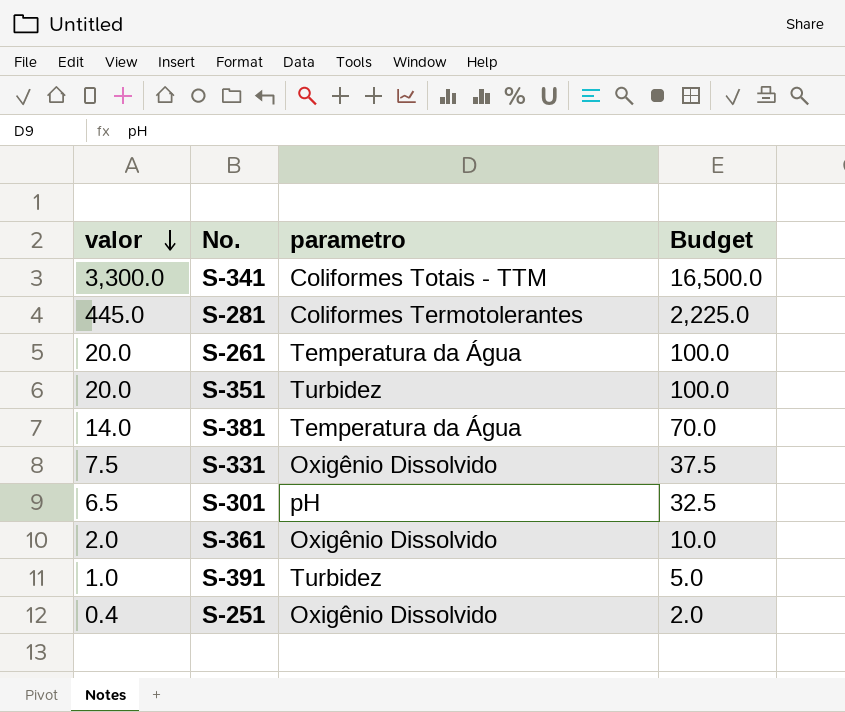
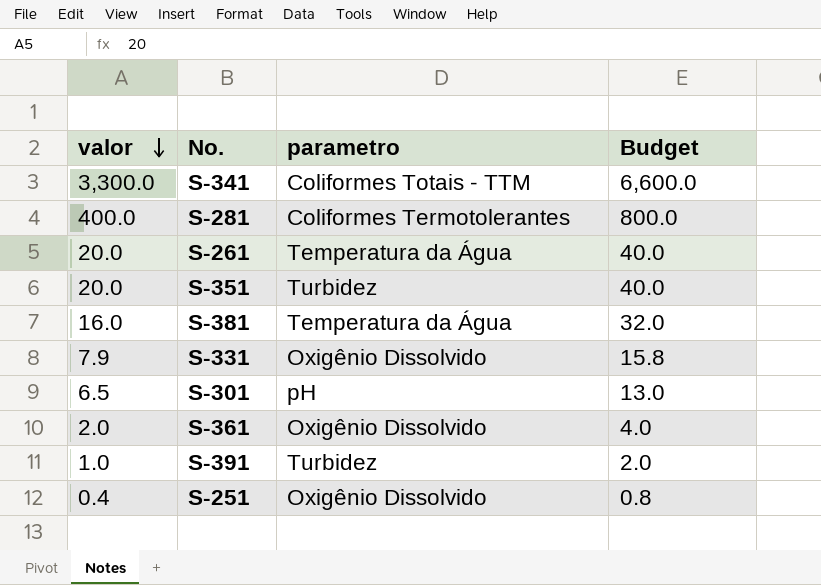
column Budget | formula: [valor] * 5 -> [valor] * 2
S-281 | valor: 445.0 -> 400.0
S-381 | valor: 14.0 -> 16.0
S-331 | valor: 7.5 -> 7.9

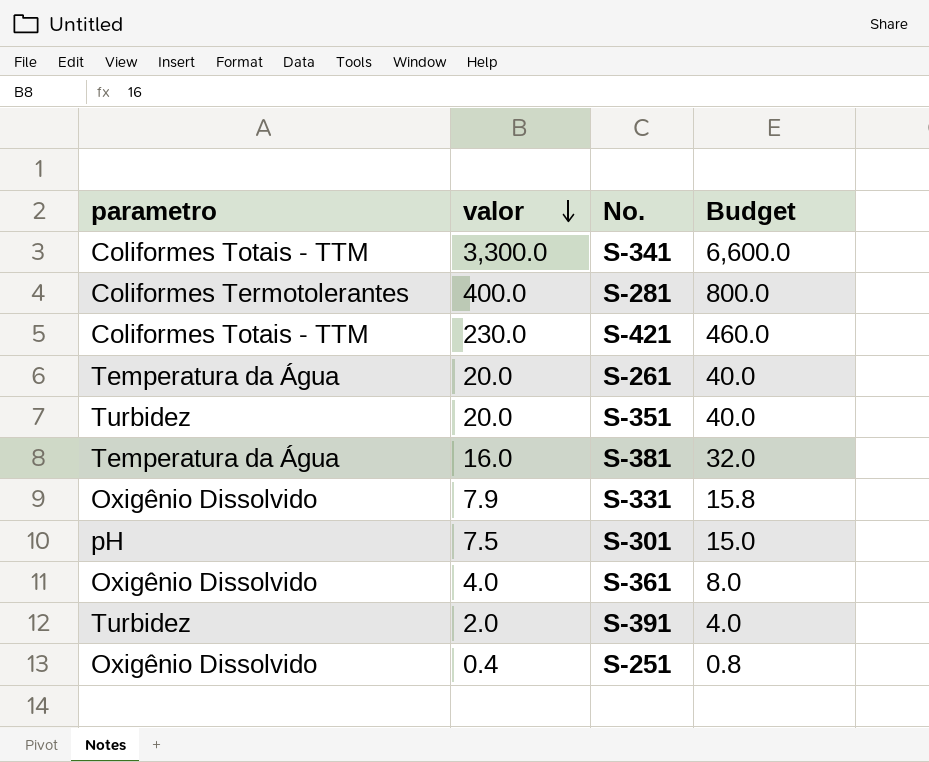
column parametro | position: 3 -> 1
row S-421: none -> Coliformes Totais - TTM | 230.0 | 460.0
S-301 | valor: 6.5 -> 7.5
S-301 | Budget: 13.0 -> 15.0
S-361 | valor: 2.0 -> 4.0
S-361 | Budget: 4.0 -> 8.0
S-391 | valor: 1.0 -> 2.0
S-391 | Budget: 2.0 -> 4.0

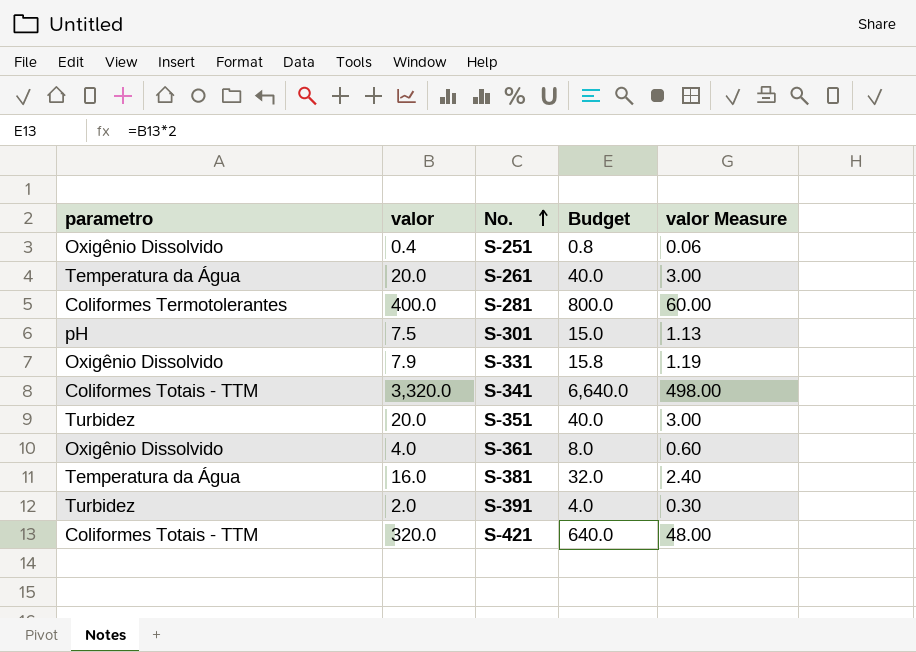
row order: valor descending -> No. ascending
column valor Measure | formula: none -> [valor] * 0.15
S-341 | valor: 3,300.0 -> 3,320.0
S-341 | Budget: 6,600.0 -> 6,640.0
S-421 | valor: 230.0 -> 320.0
S-421 | Budget: 460.0 -> 640.0

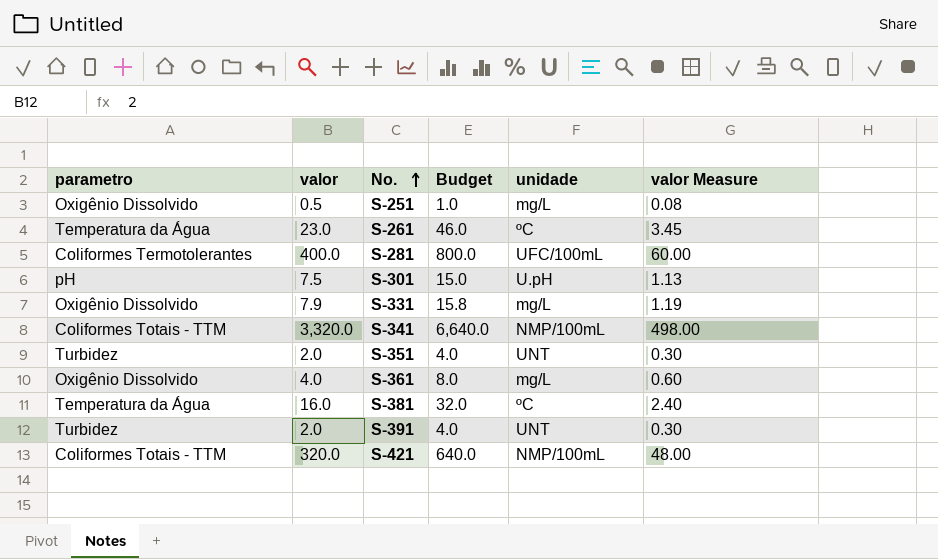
column unidade | position: none -> 5
S-251 | valor: 0.4 -> 0.5
S-251 | Budget: 0.8 -> 1.0
S-251 | valor Measure: 0.06 -> 0.08
S-261 | valor: 20.0 -> 23.0
S-261 | Budget: 40.0 -> 46.0
S-261 | valor Measure: 3.00 -> 3.45
S-351 | valor: 20.0 -> 2.0
S-351 | Budget: 40.0 -> 4.0
S-351 | valor Measure: 3.00 -> 0.30

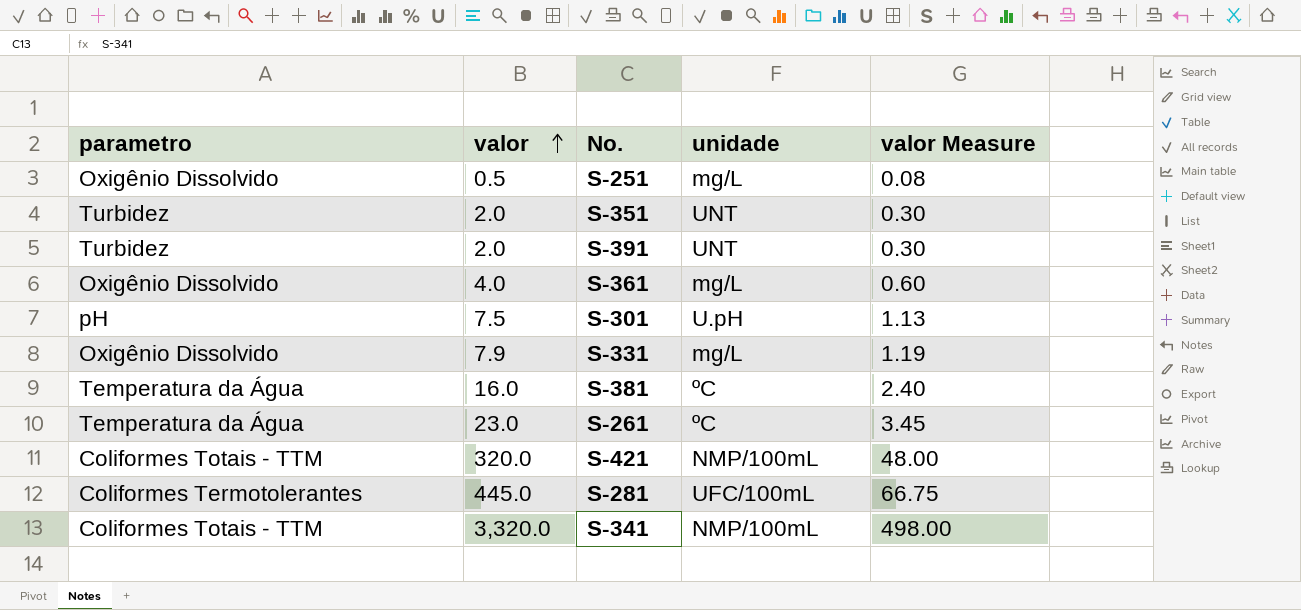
row order: No. ascending -> valor ascending
column Budget | formula: [valor] * 2 -> none
S-281 | valor: 400.0 -> 445.0
S-281 | valor Measure: 60.00 -> 66.75

